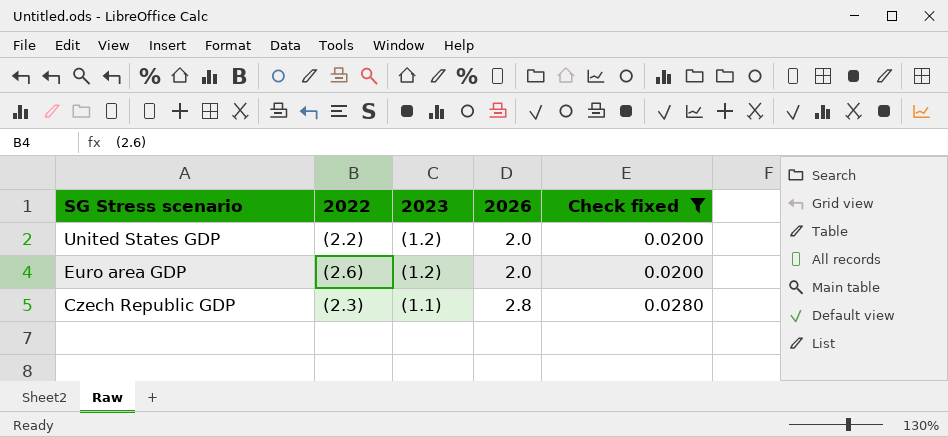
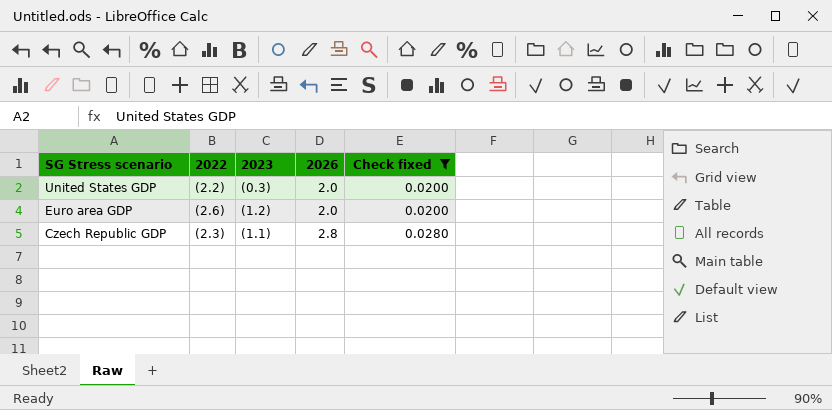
United States GDP | 2023: (1.2) -> (0.3)

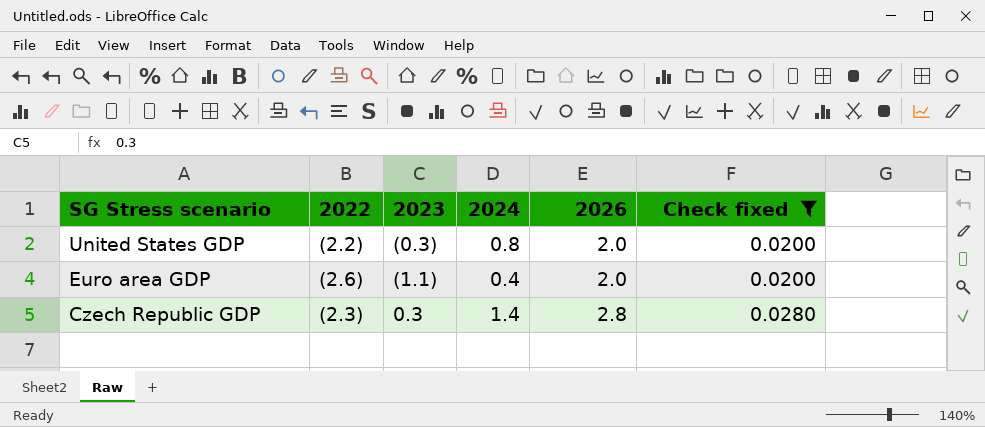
column 2024 | position: none -> 4
Euro area GDP | 2023: (1.2) -> (1.1)
Czech Republic GDP | 2023: (1.1) -> 0.3

